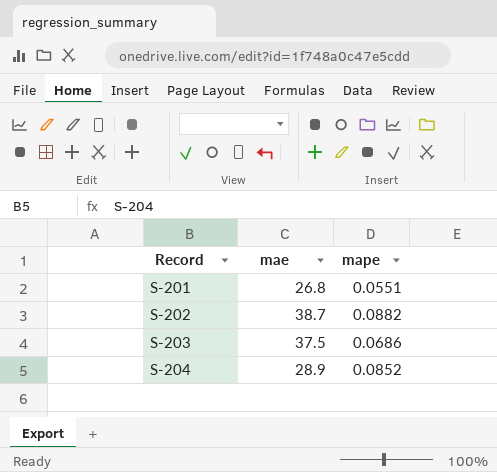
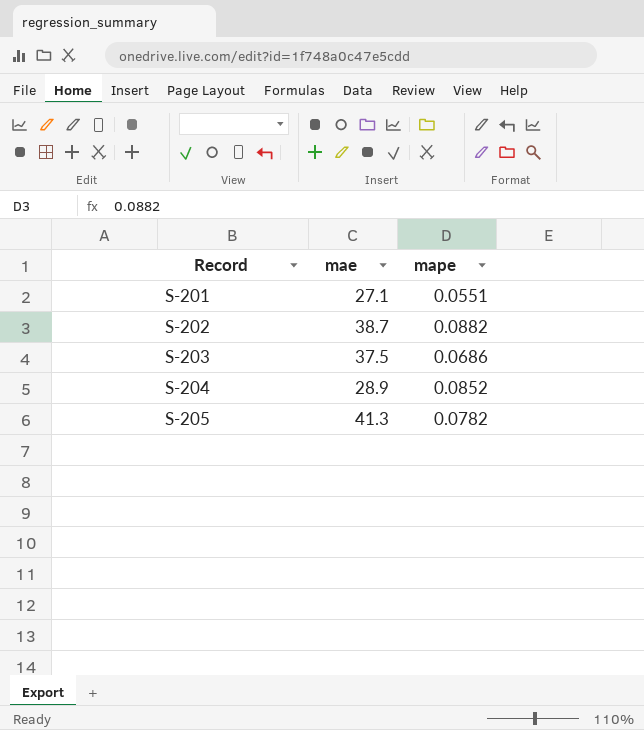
S-201 | mae: 26.8 -> 27.1
row S-205: none -> 41.3 | 0.0782

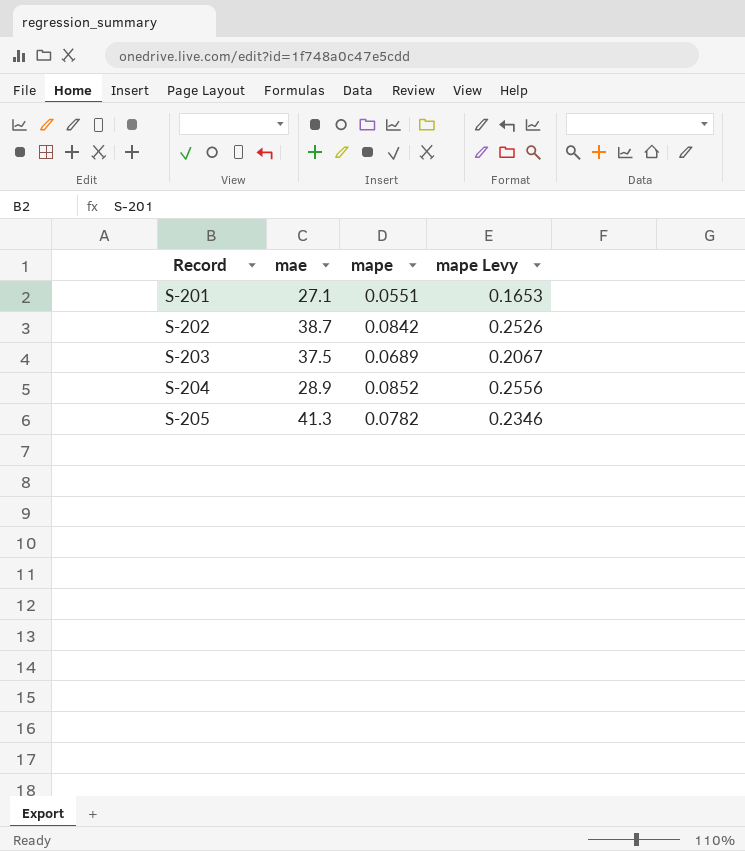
column mape Levy | formula: none -> [mape] * 3
S-202 | mape: 0.0882 -> 0.0842
S-203 | mape: 0.0686 -> 0.0689

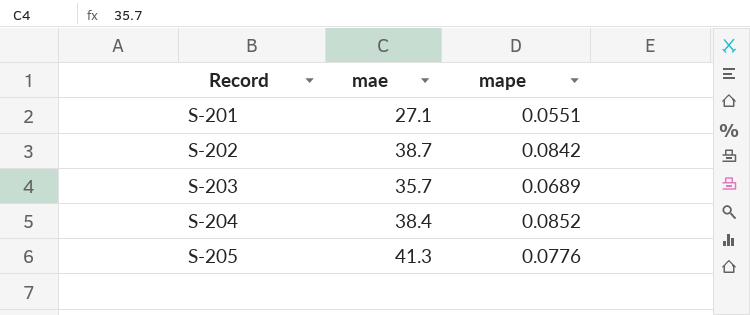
column mape Levy | formula: [mape] * 3 -> none
S-203 | mae: 37.5 -> 35.7
S-204 | mae: 28.9 -> 38.4
S-205 | mape: 0.0782 -> 0.0776

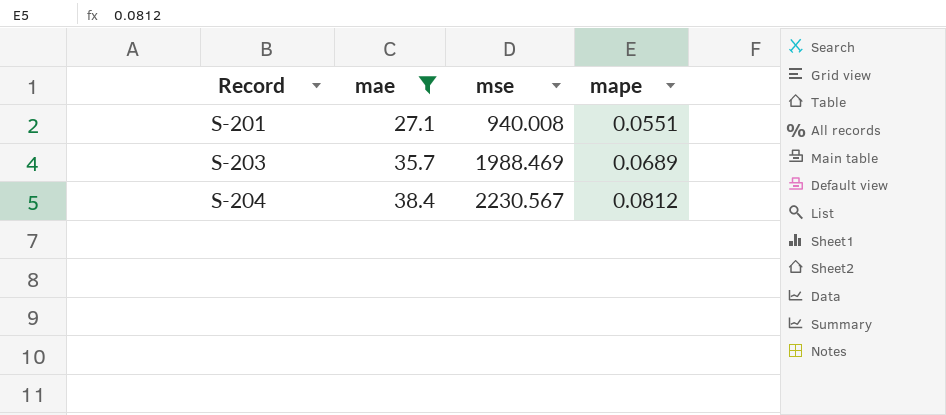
filter: none -> mae <= 38.4
column mse | position: none -> 3
S-204 | mape: 0.0852 -> 0.0812

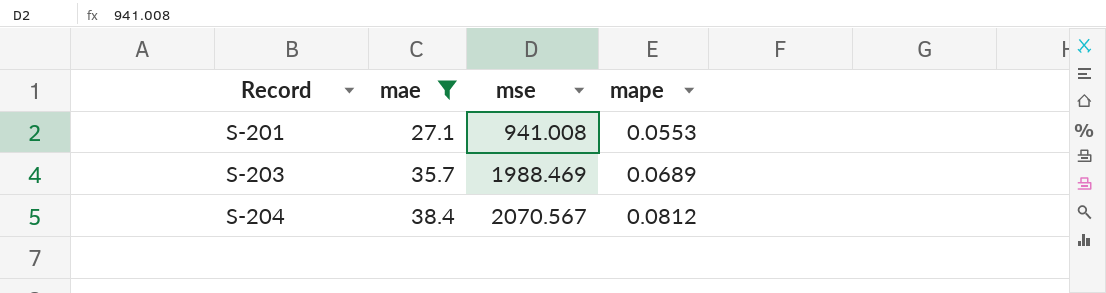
S-201 | mse: 940.008 -> 941.008
S-201 | mape: 0.0551 -> 0.0553
S-204 | mse: 2230.567 -> 2070.567

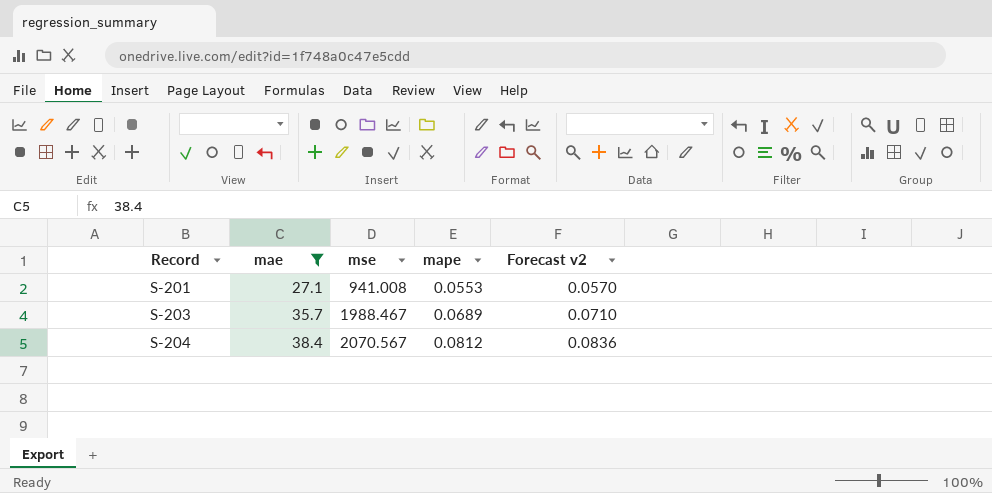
column Forecast v2 | formula: none -> [mape] * 1.03
S-203 | mse: 1988.469 -> 1988.467

